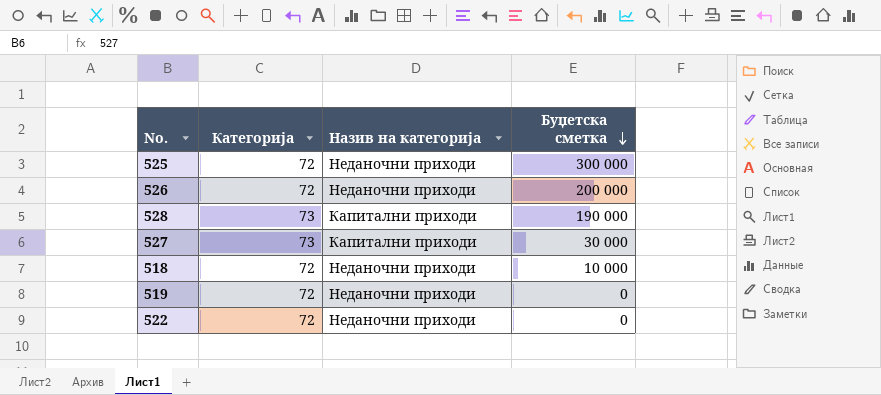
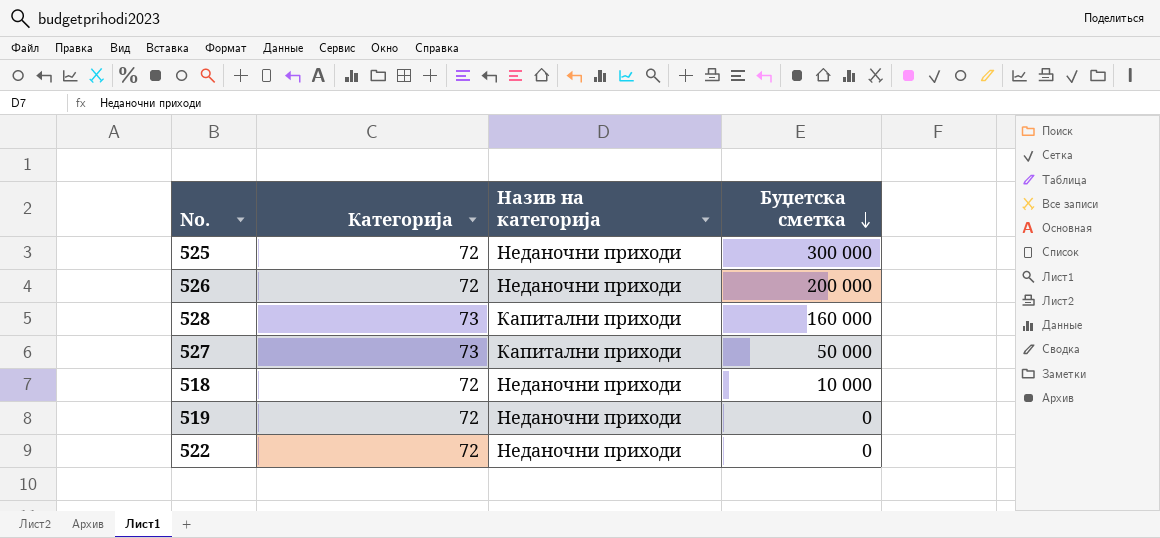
528 | Буџетска сметка: 190 000 -> 160 000
527 | Буџетска сметка: 30 000 -> 50 000

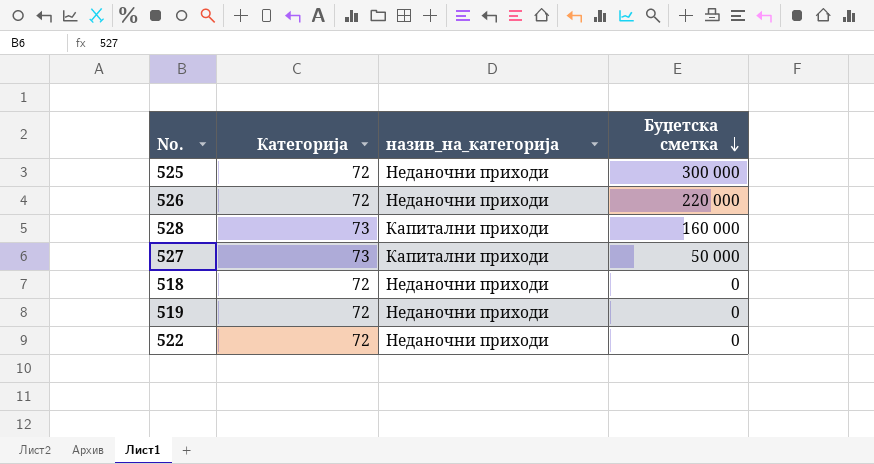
column name: Назив на категорија -> назив_на_категорија
526 | Буџетска сметка: 200 000 -> 220 000
518 | Буџетска сметка: 10 000 -> 0

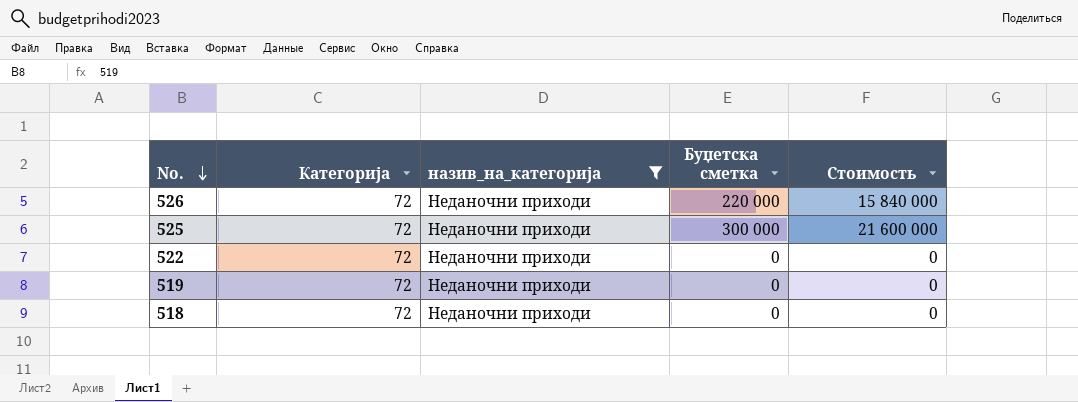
filter: none -> назив_на_категорија = Неданочни приходи
row order: Буџетска сметка descending -> No. descending
column Стоимость | formula: none -> [Категорија] * [Буџетска сметка]

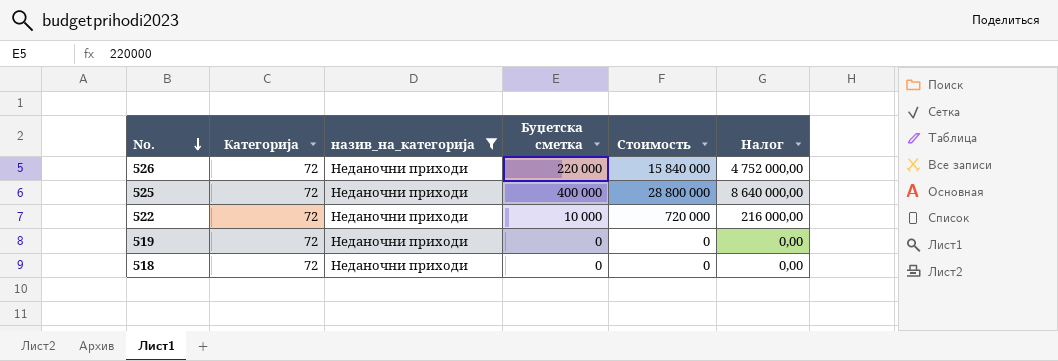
column Налог | formula: none -> [Стоимость] * 0,3
525 | Буџетска сметка: 300 000 -> 400 000
525 | Стоимость: 21 600 000 -> 28 800 000
522 | Буџетска сметка: 0 -> 10 000
522 | Стоимость: 0 -> 720 000

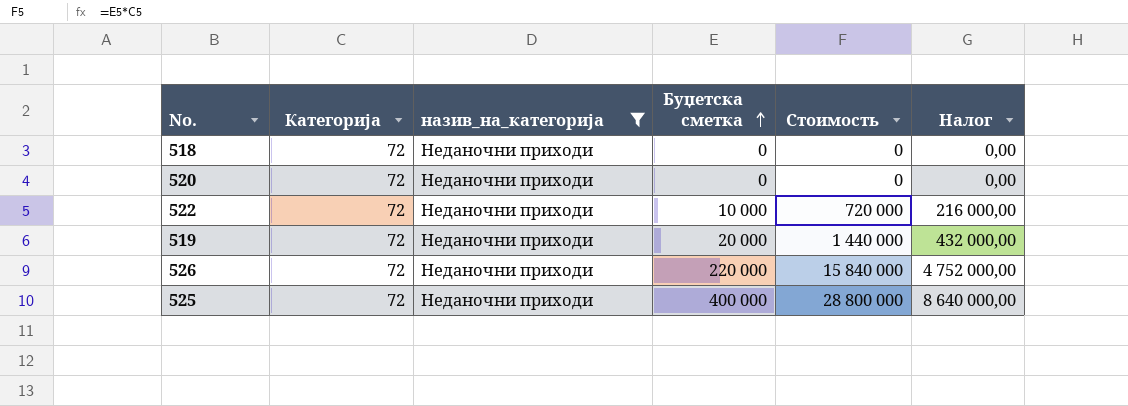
row order: No. descending -> Буџетска сметка ascending
row 520: none -> 72 | Неданочни приходи | 0 | 0 | 0,00
519 | Буџетска сметка: 0 -> 20 000
519 | Стоимость: 0 -> 1 440 000
519 | Налог: 0,00 -> 432 000,00

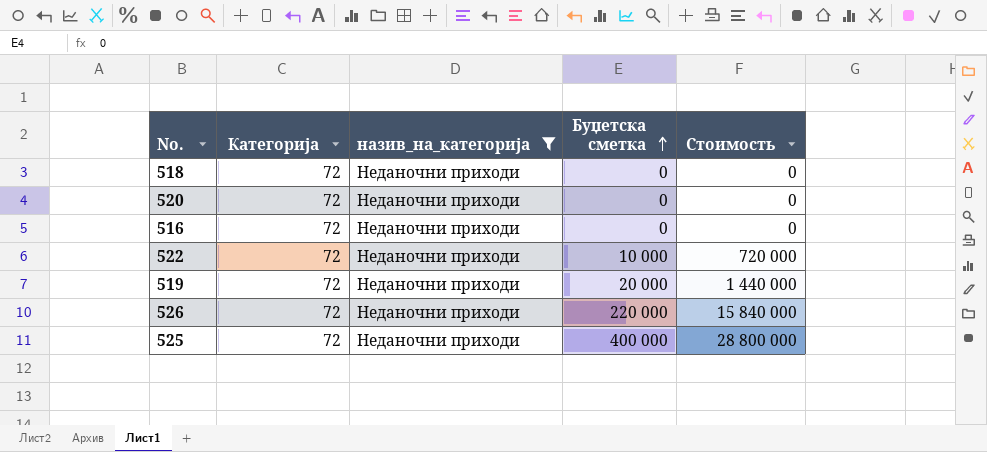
column Налог | formula: [Стоимость] * 0,3 -> none
row 516: none -> 72 | Неданочни приходи | 0 | 0

